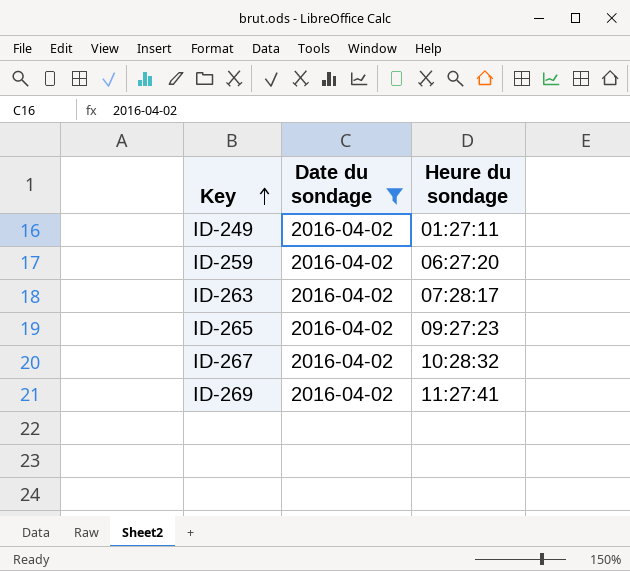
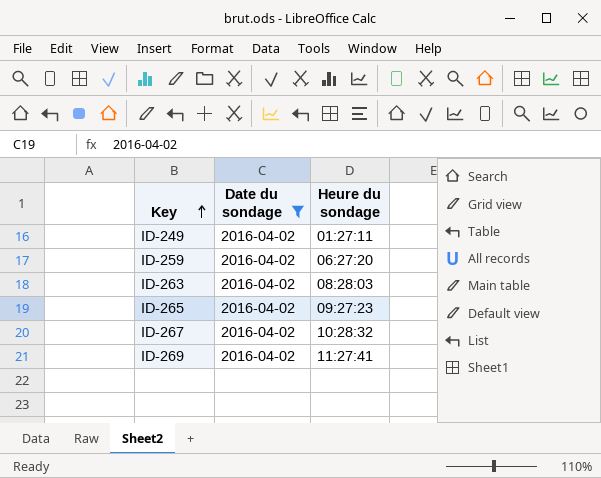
ID-263 | Heure du sondage: 07:28:17 -> 08:28:03

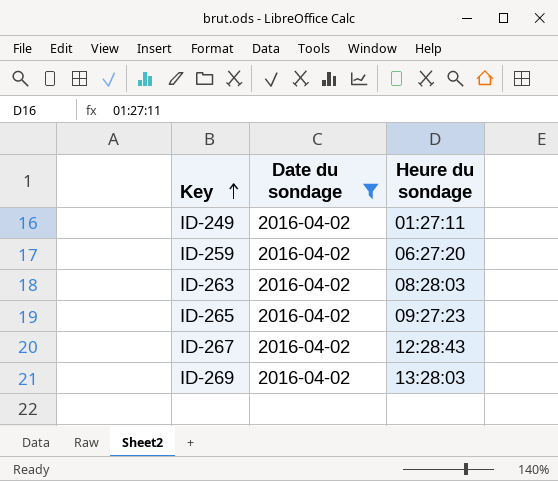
ID-267 | Heure du sondage: 10:28:32 -> 12:28:43
ID-269 | Heure du sondage: 11:27:41 -> 13:28:03

